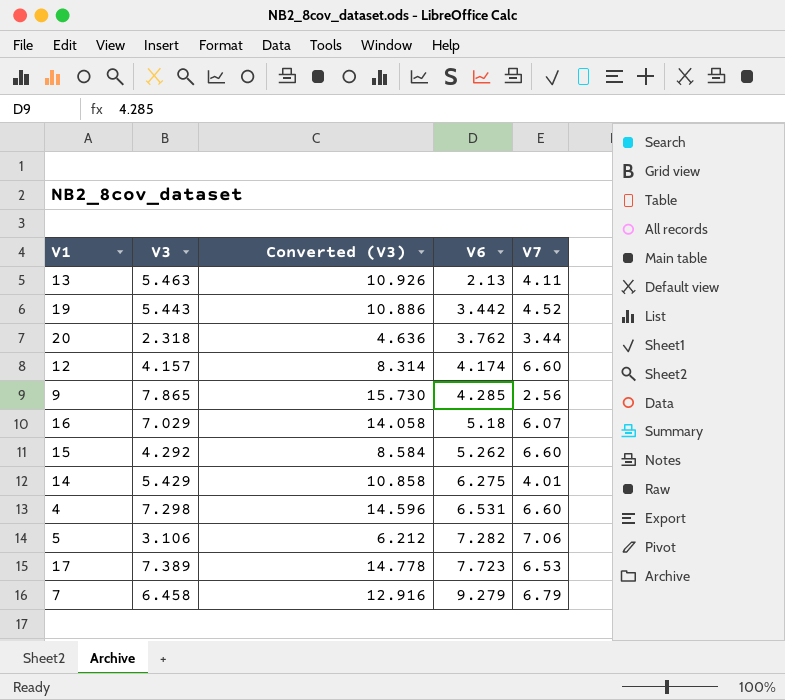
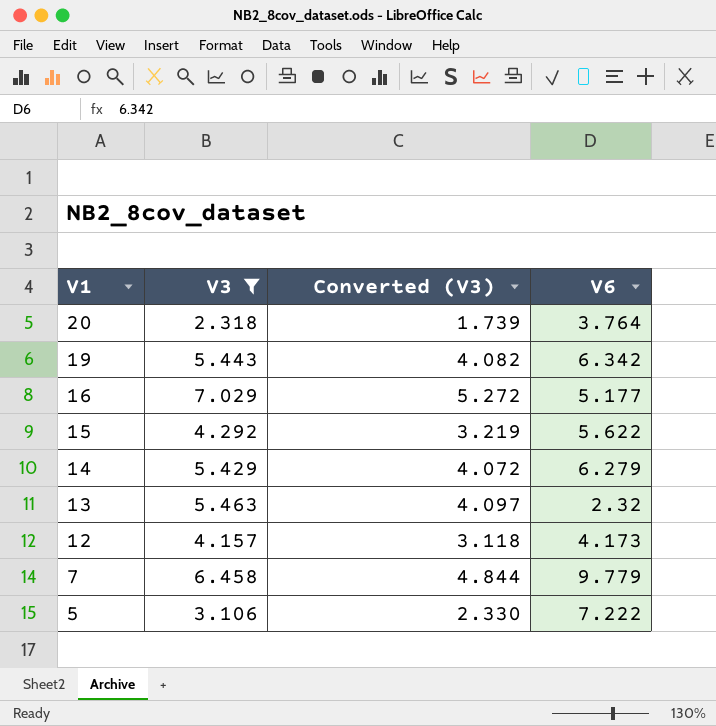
filter: none -> V3 <= 7.029
row order: V6 ascending -> V1 descending
column V7 | position: 5 -> none
column Converted (V3) | formula: [V3] * 2 -> [V3] * 0.75
20 | V6: 3.762 -> 3.764
19 | V6: 3.442 -> 6.342
16 | V6: 5.18 -> 5.177
15 | V6: 5.262 -> 5.622
14 | V6: 6.275 -> 6.279
13 | V6: 2.13 -> 2.32
12 | V6: 4.174 -> 4.173
7 | V6: 9.279 -> 9.779
5 | V6: 7.282 -> 7.222

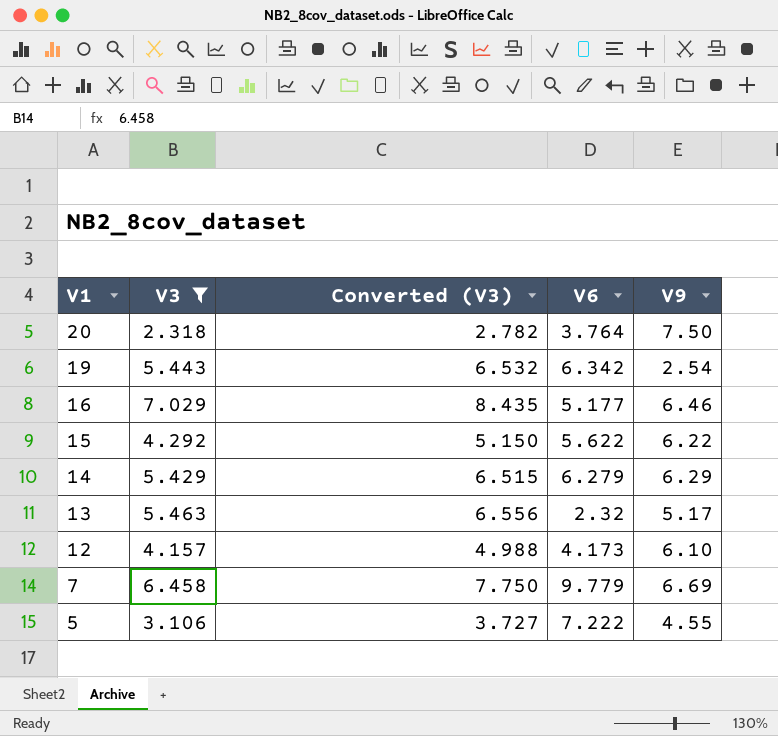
column Converted (V3) | formula: [V3] * 0.75 -> [V3] * 1.2
column V9 | position: none -> 5

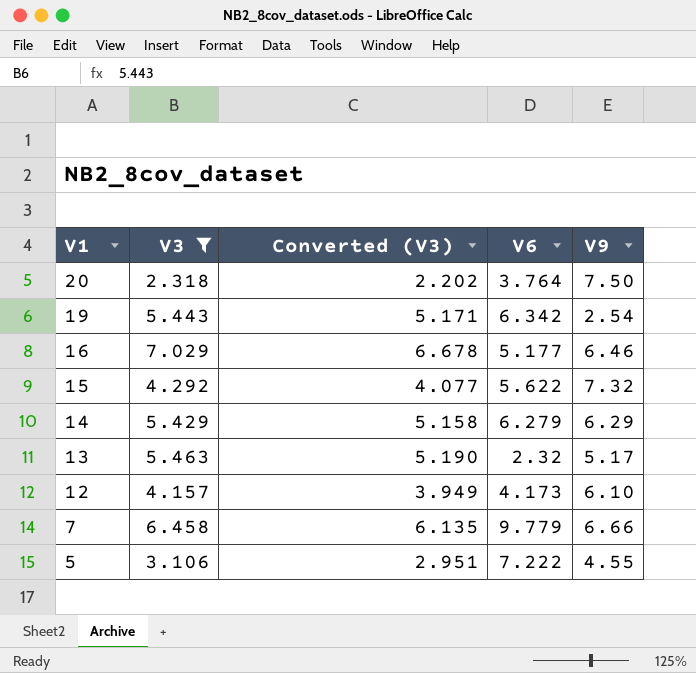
column Converted (V3) | formula: [V3] * 1.2 -> [V3] * 0.95
15 | V9: 6.22 -> 7.32
7 | V9: 6.69 -> 6.66

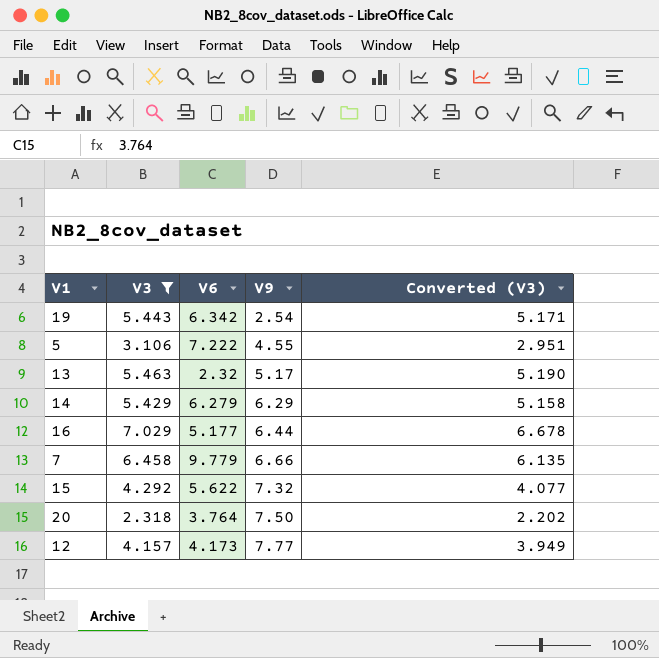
row order: V1 descending -> V9 ascending
column Converted (V3) | position: 3 -> 5
16 | V9: 6.46 -> 6.44
12 | V9: 6.10 -> 7.77

